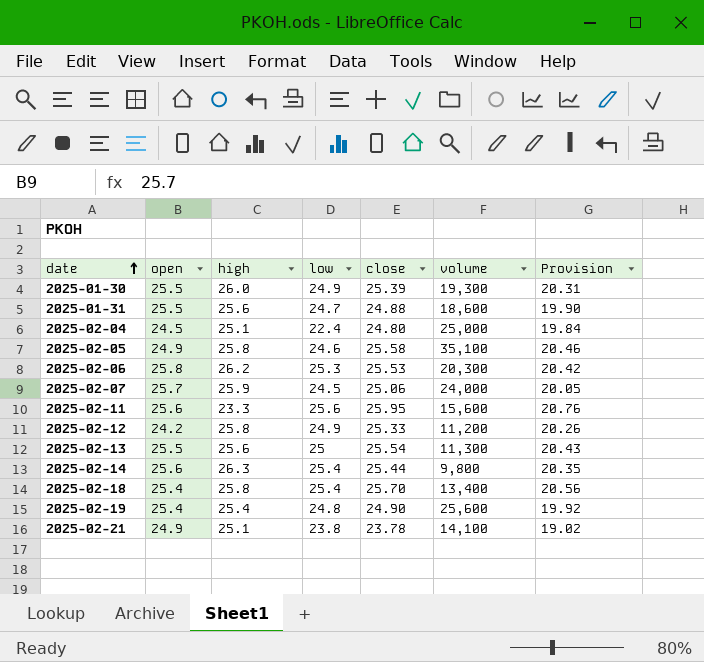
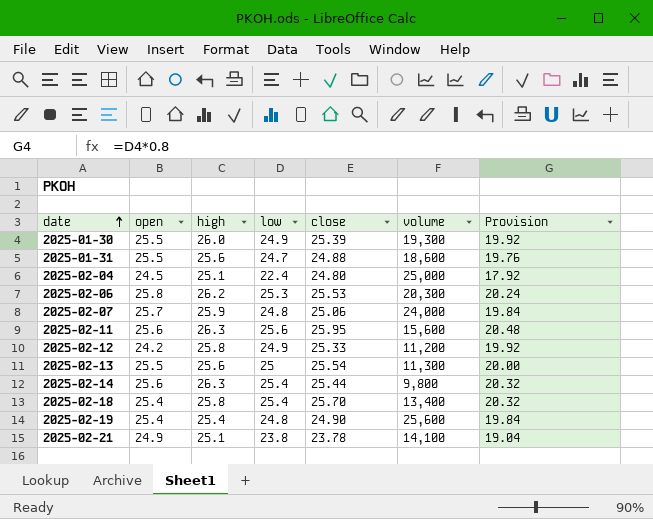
column Provision | formula: [close] * 0.8 -> [low] * 0.8
row 2025-02-05: 24.9 | 25.8 | 24.6 | 25.58 | 35,100 | 20.46 -> none
2025-02-07 | low: 24.5 -> 24.8
2025-02-11 | high: 23.3 -> 26.3

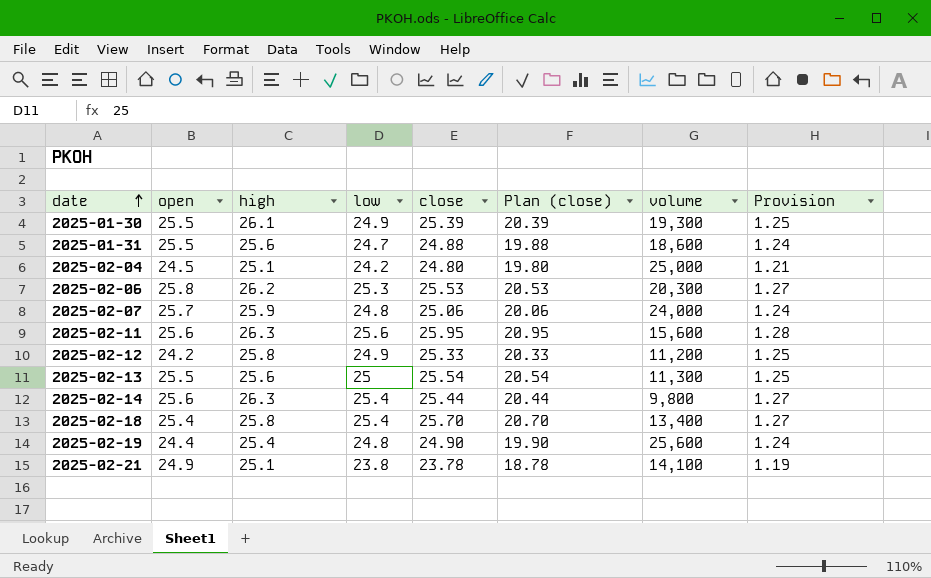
column Plan (close) | formula: none -> [close] - 5
column Provision | formula: [low] * 0.8 -> [low] * 0.05
2025-01-30 | high: 26.0 -> 26.1
2025-02-04 | low: 22.4 -> 24.2
2025-02-19 | open: 25.4 -> 24.4

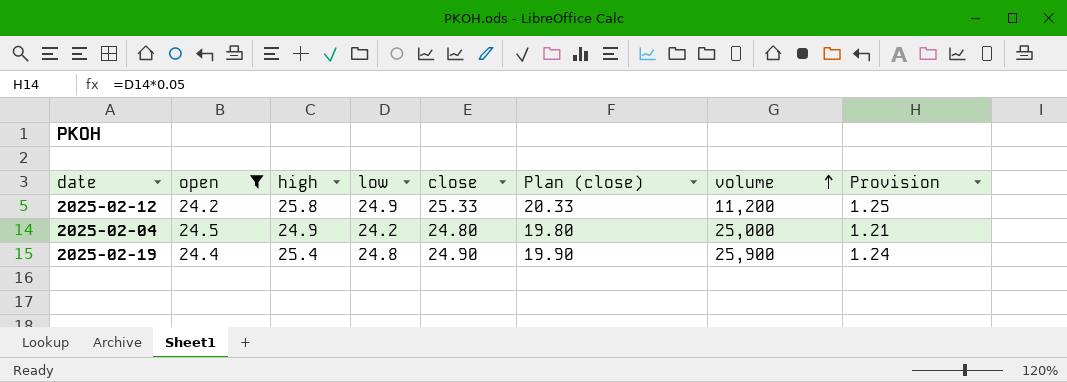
filter: none -> open <= 24.5
row order: date ascending -> volume ascending
2025-02-04 | high: 25.1 -> 24.9
2025-02-19 | volume: 25,600 -> 25,900

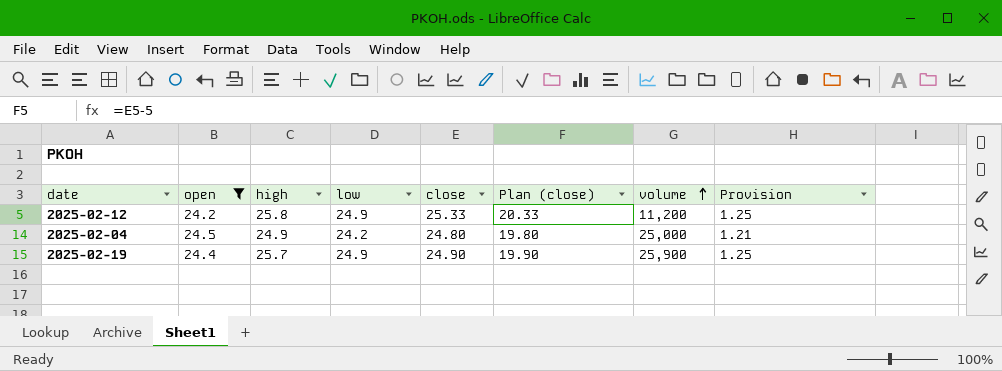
2025-02-19 | high: 25.4 -> 25.7
2025-02-19 | low: 24.8 -> 24.9
2025-02-19 | Provision: 1.24 -> 1.25

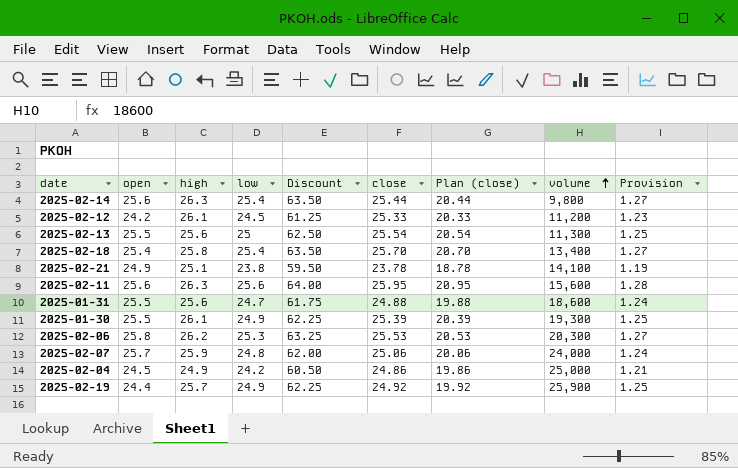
filter: open <= 24.5 -> none
column Discount | formula: none -> [low] * 2.5
2025-02-12 | high: 25.8 -> 26.1
2025-02-12 | low: 24.9 -> 24.5
2025-02-12 | Provision: 1.25 -> 1.23
2025-02-04 | close: 24.80 -> 24.86
2025-02-04 | Plan (close): 19.80 -> 19.86
2025-02-19 | close: 24.90 -> 24.92
2025-02-19 | Plan (close): 19.90 -> 19.92

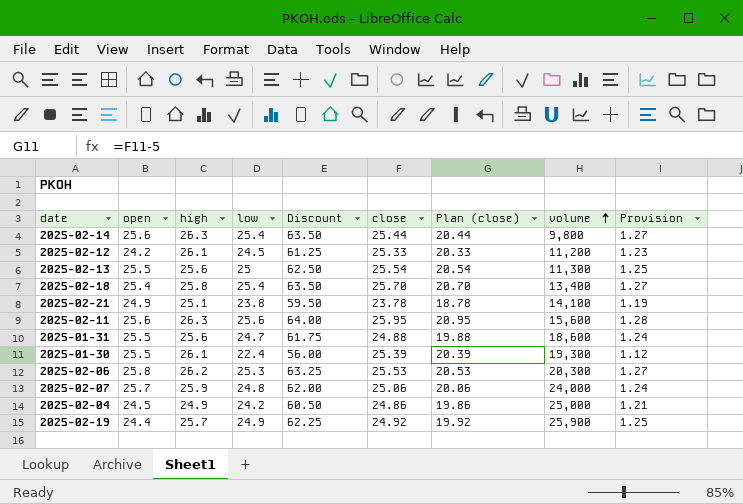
2025-01-30 | low: 24.9 -> 22.4
2025-01-30 | Discount: 62.25 -> 56.00
2025-01-30 | Provision: 1.25 -> 1.12

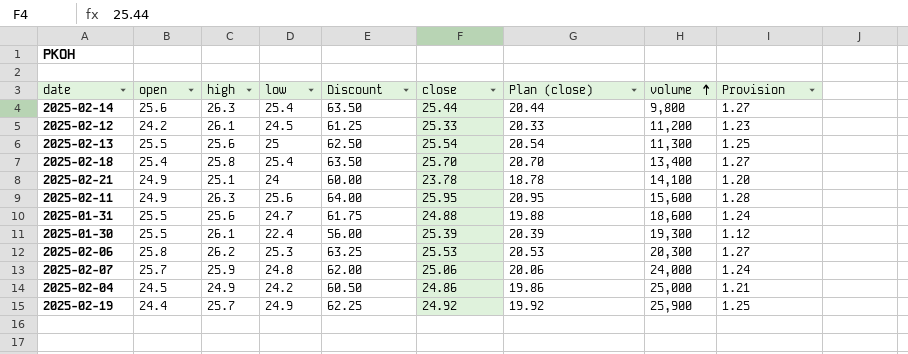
2025-02-21 | low: 23.8 -> 24
2025-02-21 | Discount: 59.50 -> 60.00
2025-02-21 | Provision: 1.19 -> 1.20
2025-02-11 | open: 25.6 -> 24.9

